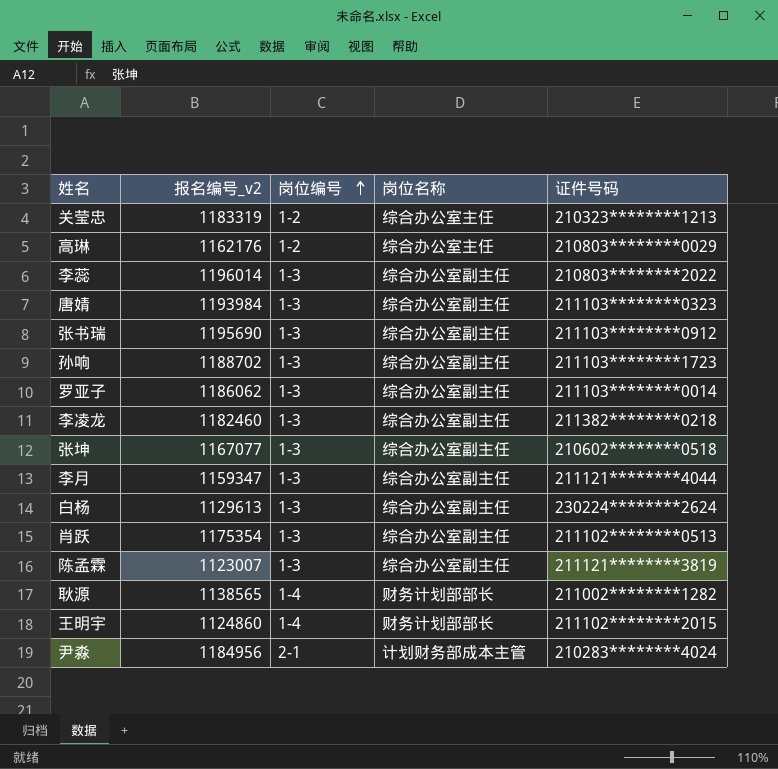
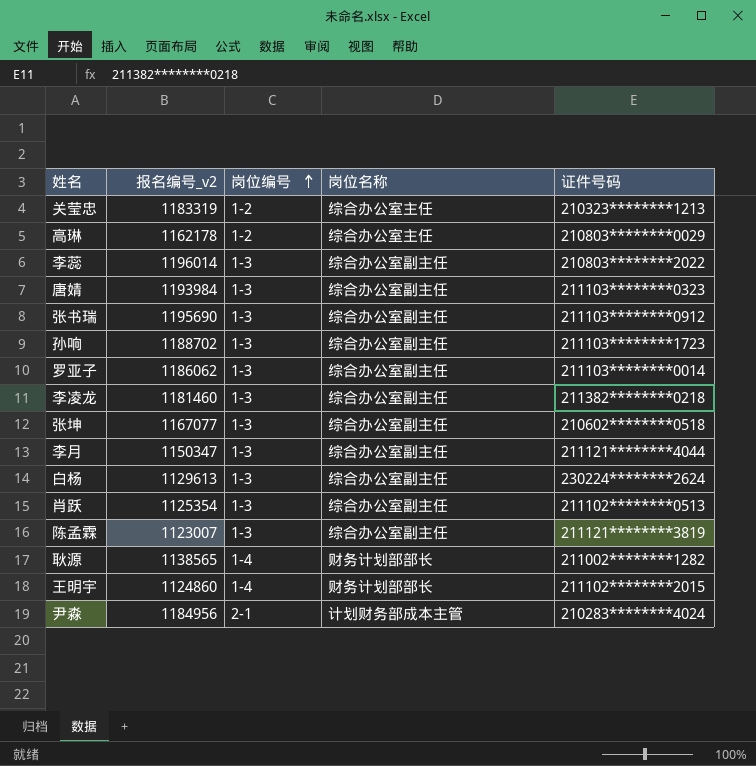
高琳 | 报名编号_v2: 1162176 -> 1162178
李凌龙 | 报名编号_v2: 1182460 -> 1181460
李月 | 报名编号_v2: 1159347 -> 1150347
肖跃 | 报名编号_v2: 1175354 -> 1125354

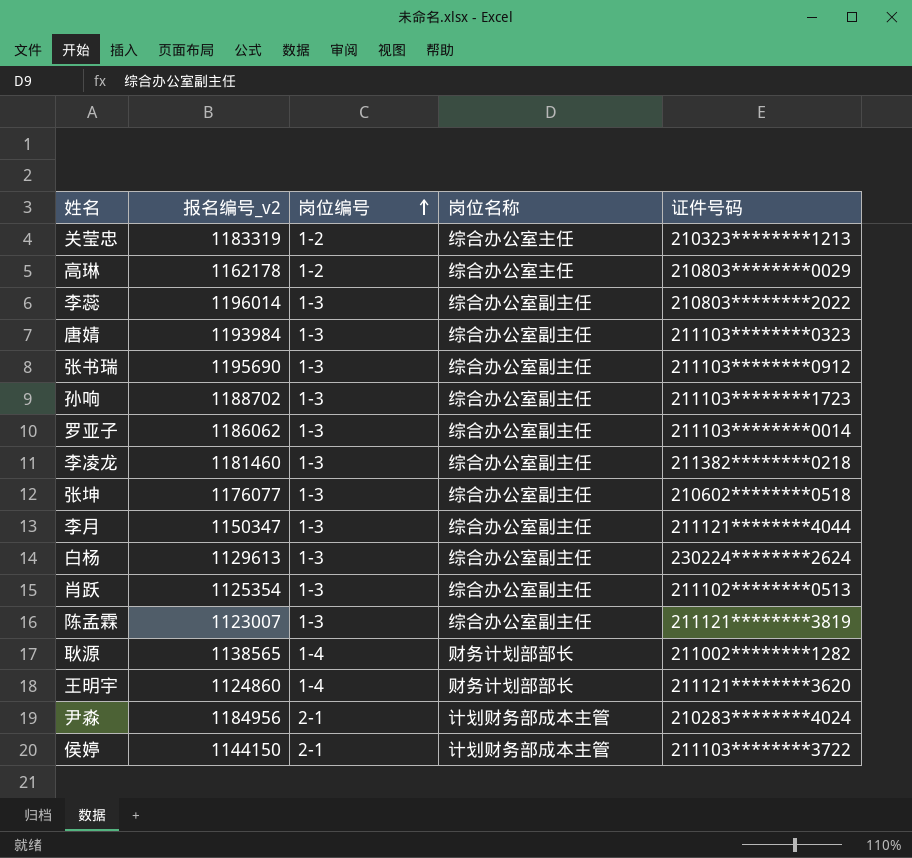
张坤 | 报名编号_v2: 1167077 -> 1176077
王明宇 | 证件号码: 211102********2015 -> 211121********3620
row 侯婷: none -> 1144150 | 2-1 | 计划财务部成本主管 | 211103********3722

